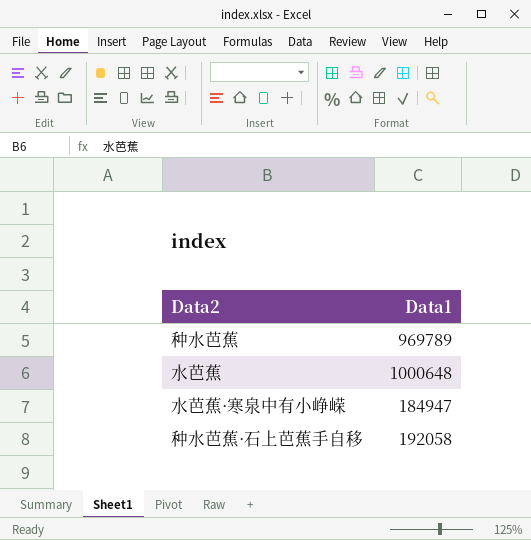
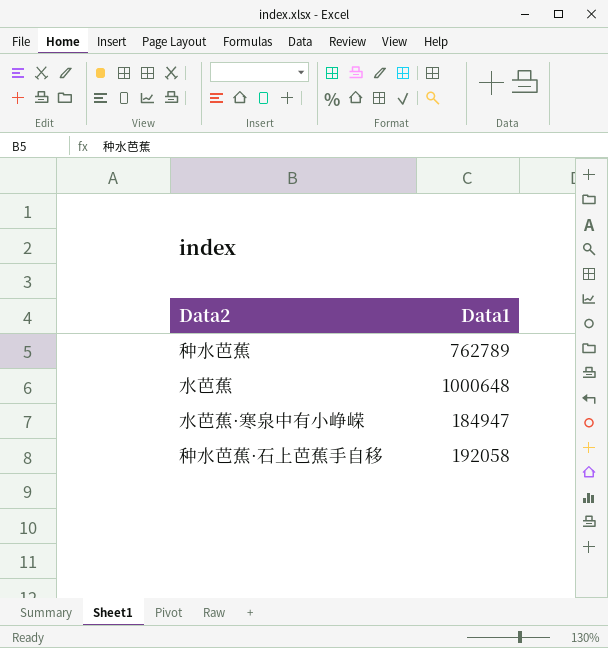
种水芭蕉 | Data1: 969789 -> 762789

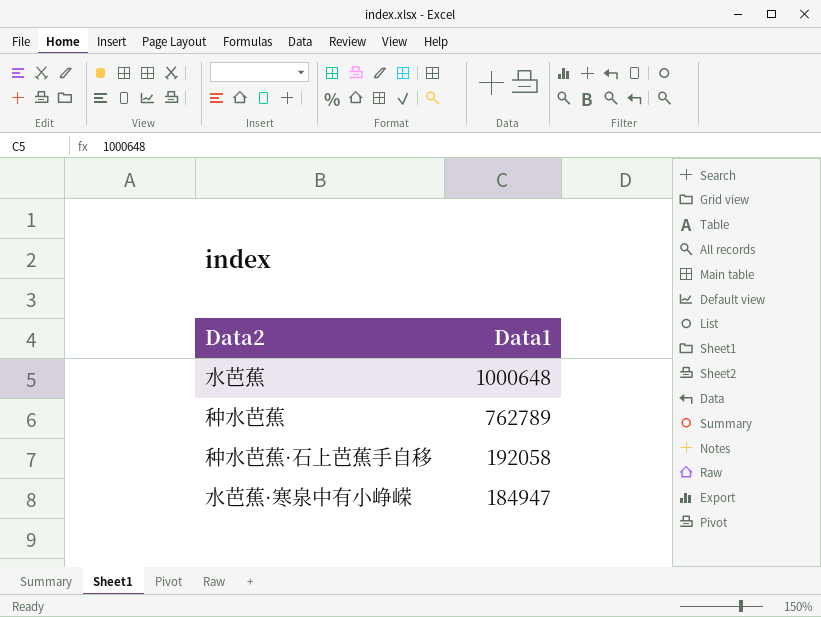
row order: none -> Data1 descending

